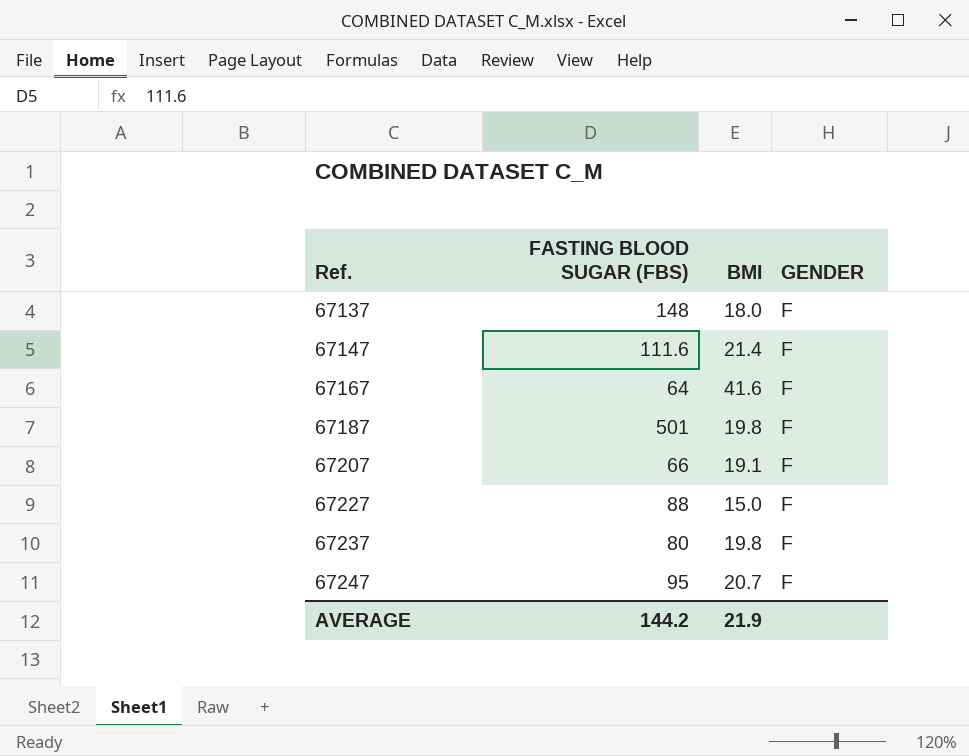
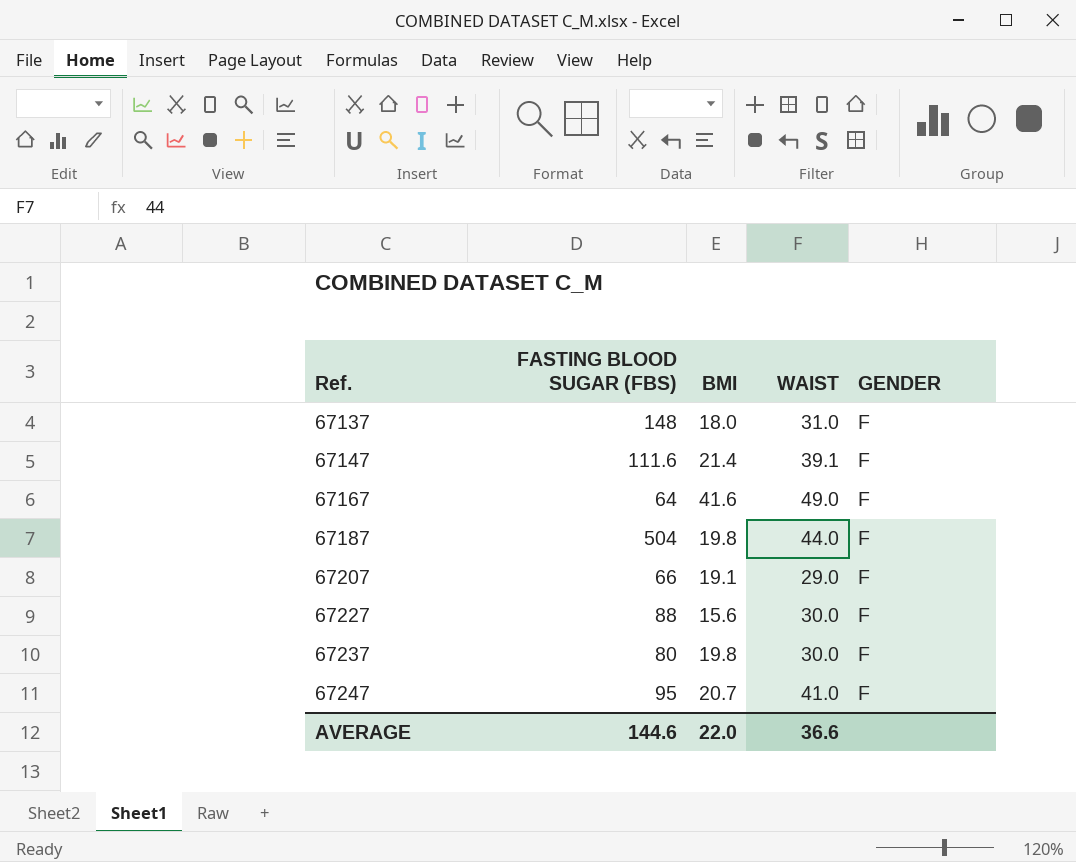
column WAIST | position: none -> 4
67187 | FASTING BLOOD SUGAR (FBS): 501 -> 504
67227 | BMI: 15.0 -> 15.6
AVERAGE | FASTING BLOOD SUGAR (FBS): 144.2 -> 144.6
AVERAGE | BMI: 21.9 -> 22.0

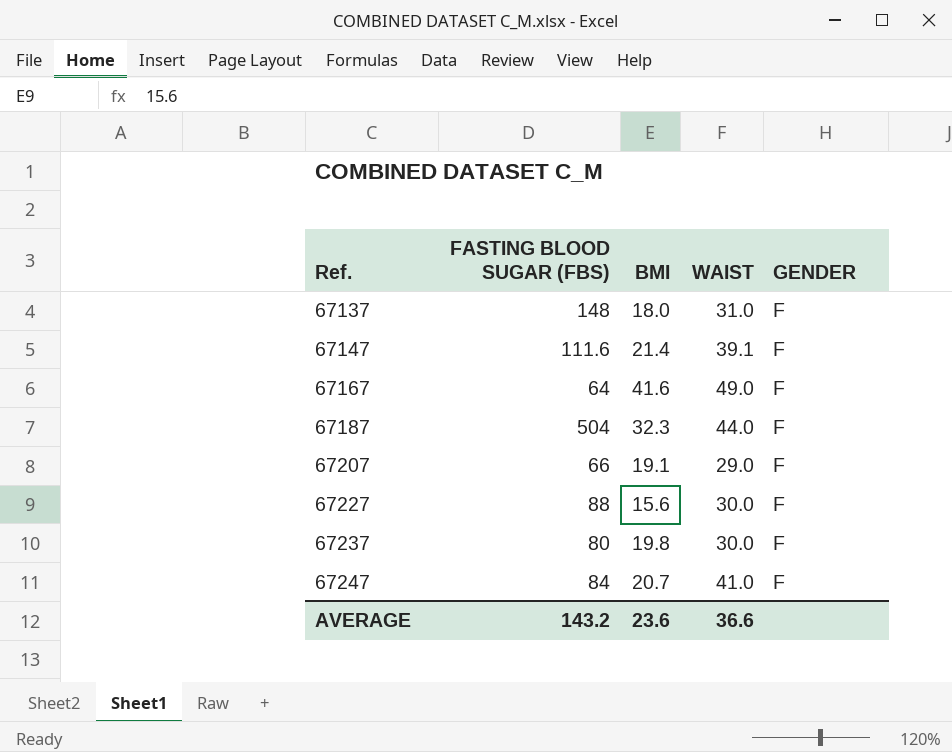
67187 | BMI: 19.8 -> 32.3
67247 | FASTING BLOOD SUGAR (FBS): 95 -> 84
AVERAGE | FASTING BLOOD SUGAR (FBS): 144.6 -> 143.2
AVERAGE | BMI: 22.0 -> 23.6

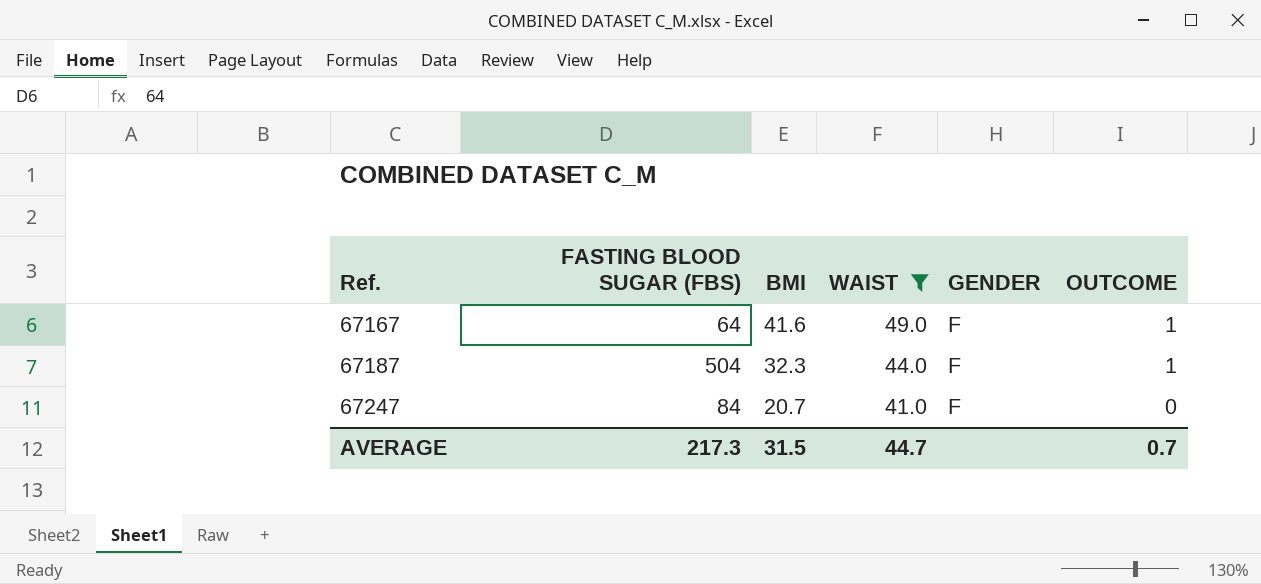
filter: none -> WAIST >= 41.0
column OUTCOME | position: none -> 6
AVERAGE | FASTING BLOOD SUGAR (FBS): 143.2 -> 217.3
AVERAGE | BMI: 23.6 -> 31.5
AVERAGE | WAIST: 36.6 -> 44.7

